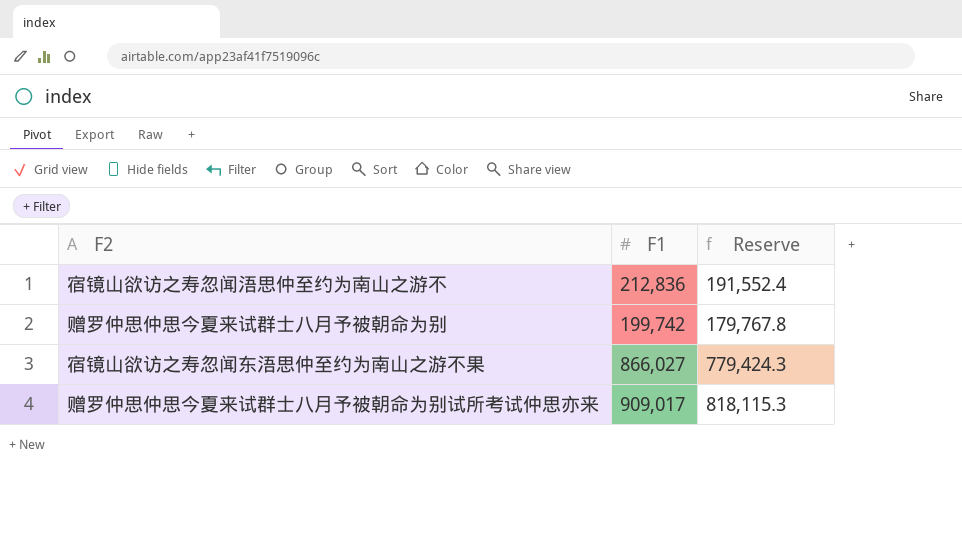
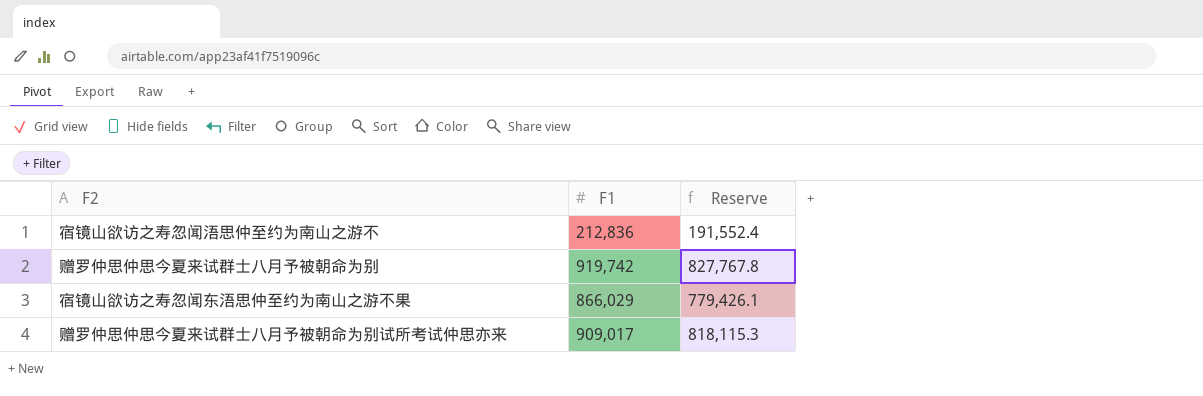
赠罗仲思仲思今夏来试群士八月予被朝命为别 | F1: 199,742 -> 919,742
赠罗仲思仲思今夏来试群士八月予被朝命为别 | Reserve: 179,767.8 -> 827,767.8
宿镜山欲访之寿忽闻东浯思仲至约为南山之游不果 | F1: 866,027 -> 866,029
宿镜山欲访之寿忽闻东浯思仲至约为南山之游不果 | Reserve: 779,424.3 -> 779,426.1

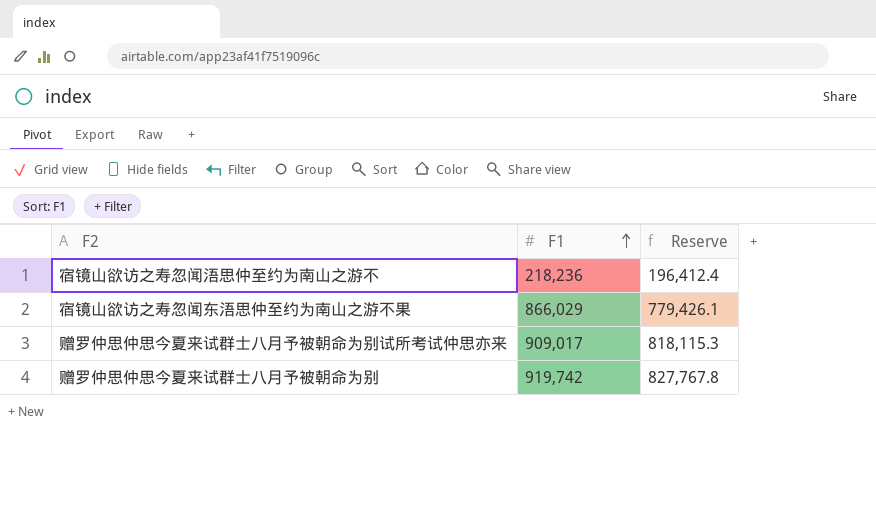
row order: none -> F1 ascending
宿镜山欲访之寿忽闻浯思仲至约为南山之游不 | F1: 212,836 -> 218,236
宿镜山欲访之寿忽闻浯思仲至约为南山之游不 | Reserve: 191,552.4 -> 196,412.4

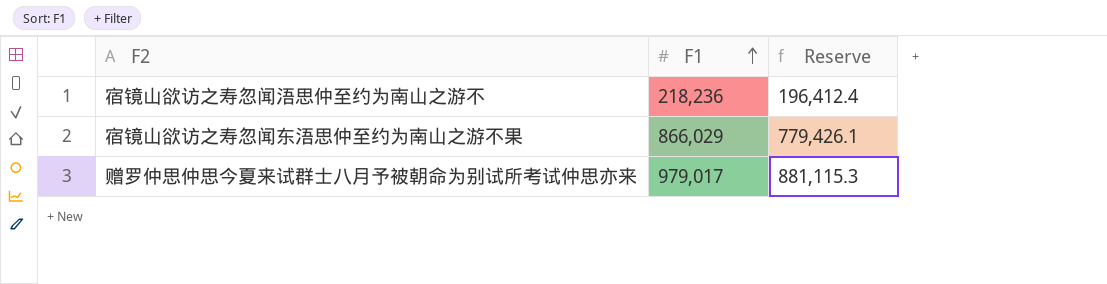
row 赠罗仲思仲思今夏来试群士八月予被朝命为别: 919,742 | 827,767.8 -> none
赠罗仲思仲思今夏来试群士八月予被朝命为别试所考试仲思亦来 | F1: 909,017 -> 979,017
赠罗仲思仲思今夏来试群士八月予被朝命为别试所考试仲思亦来 | Reserve: 818,115.3 -> 881,115.3

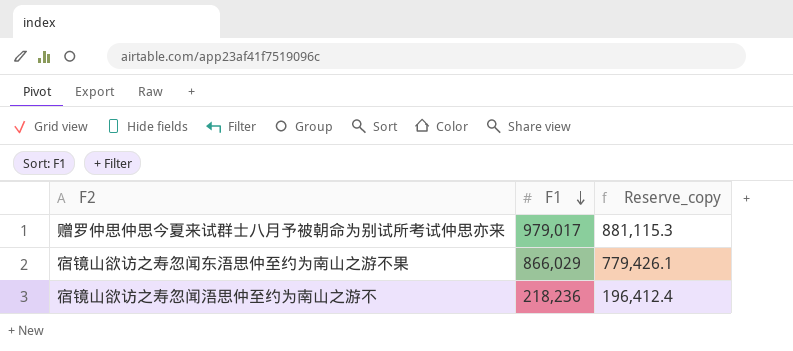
row order: F1 ascending -> F1 descending
column name: Reserve -> Reserve_copy

